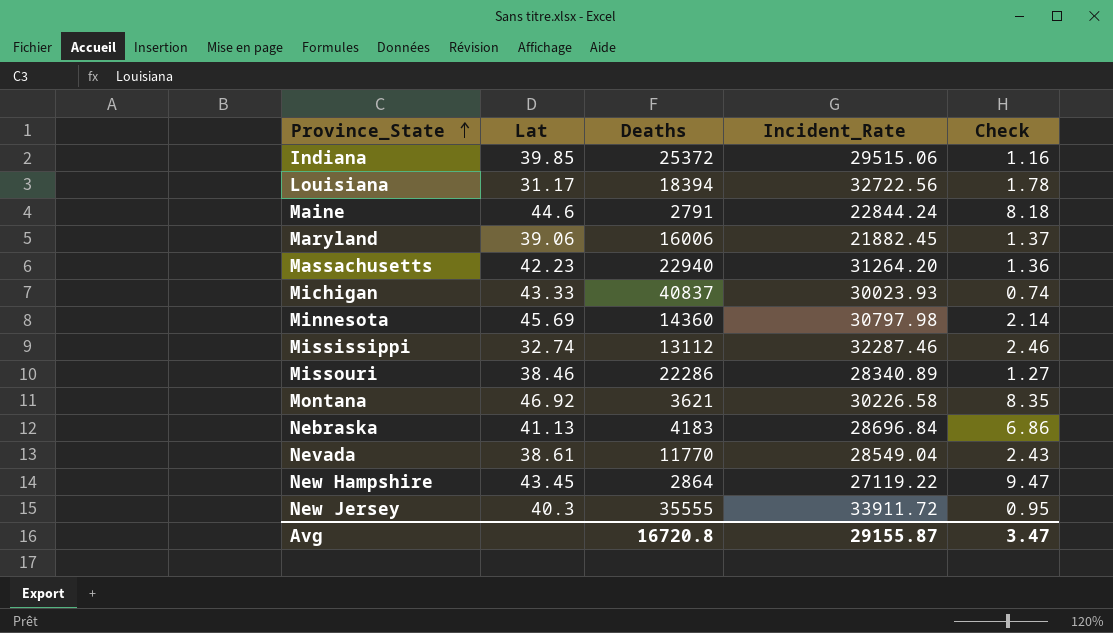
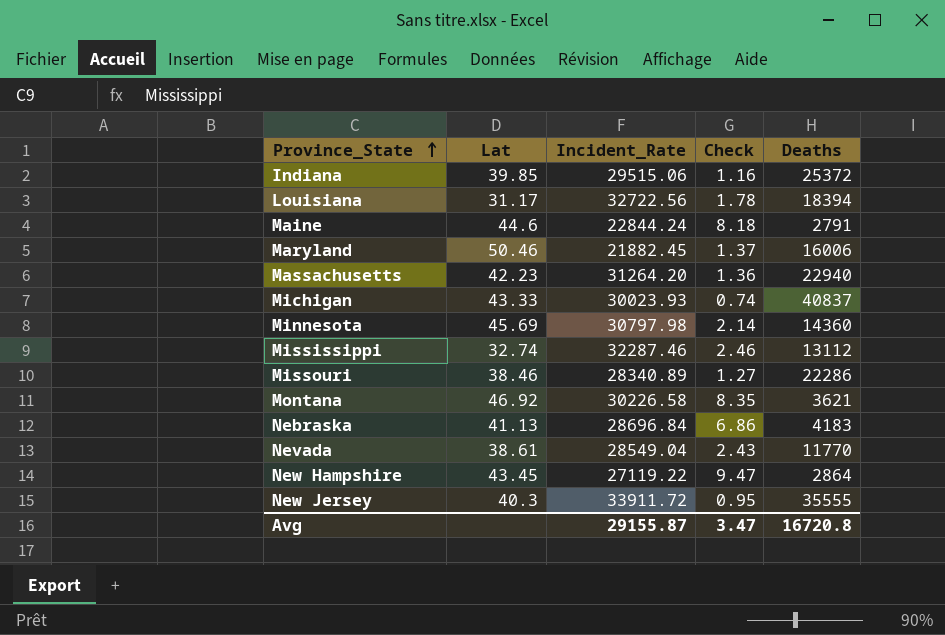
column Deaths | position: 3 -> 5
Maryland | Lat: 39.06 -> 50.46

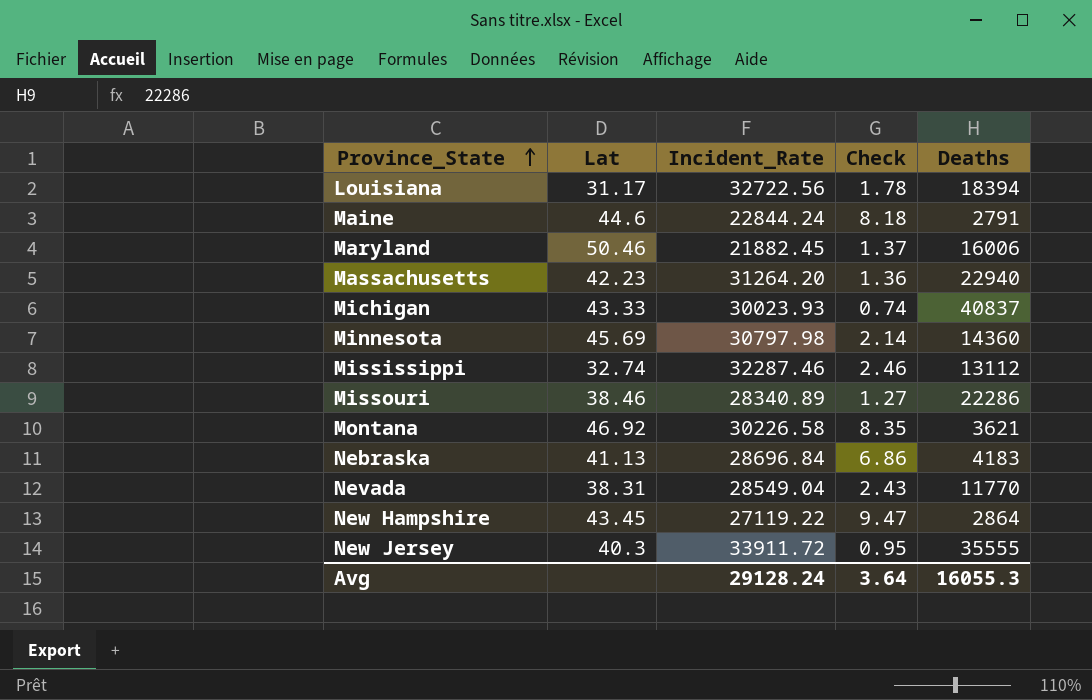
row Indiana: 39.85 | 29515.06 | 1.16 | 25372 -> none
Nevada | Lat: 38.61 -> 38.31
Avg | Incident_Rate: 29155.87 -> 29128.24
Avg | Check: 3.47 -> 3.64
Avg | Deaths: 16720.8 -> 16055.3

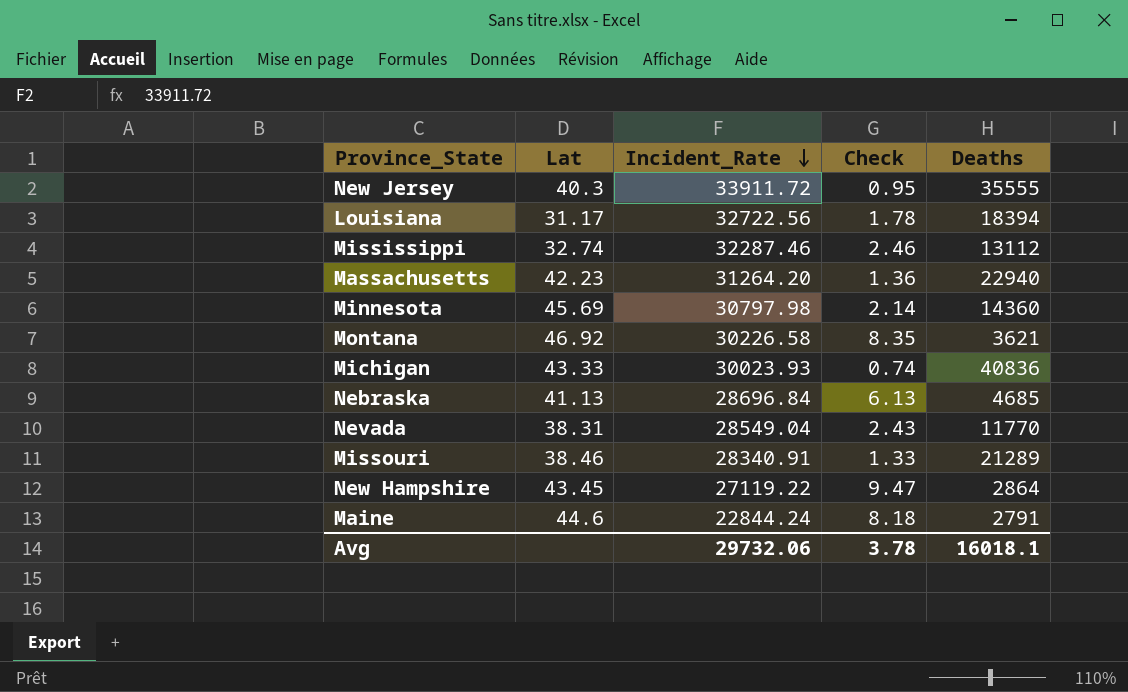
row order: Province_State ascending -> Incident_Rate descending
row Maryland: 50.46 | 21882.45 | 1.37 | 16006 -> none
Michigan | Deaths: 40837 -> 40836
Nebraska | Check: 6.86 -> 6.13
Nebraska | Deaths: 4183 -> 4685
Missouri | Incident_Rate: 28340.89 -> 28340.91
Missouri | Check: 1.27 -> 1.33
Missouri | Deaths: 22286 -> 21289
Avg | Incident_Rate: 29128.24 -> 29732.06
Avg | Check: 3.64 -> 3.78
Avg | Deaths: 16055.3 -> 16018.1

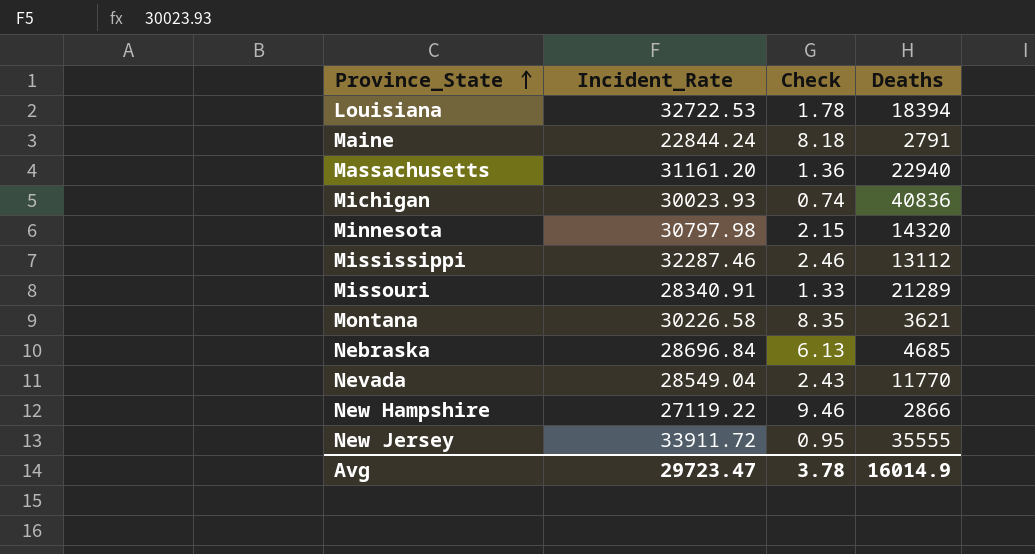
row order: Incident_Rate descending -> Province_State ascending
column Lat | position: 2 -> none
Louisiana | Incident_Rate: 32722.56 -> 32722.53
Massachusetts | Incident_Rate: 31264.20 -> 31161.20
Minnesota | Check: 2.14 -> 2.15
Minnesota | Deaths: 14360 -> 14320
New Hampshire | Check: 9.47 -> 9.46
New Hampshire | Deaths: 2864 -> 2866
Avg | Incident_Rate: 29732.06 -> 29723.47
Avg | Deaths: 16018.1 -> 16014.9

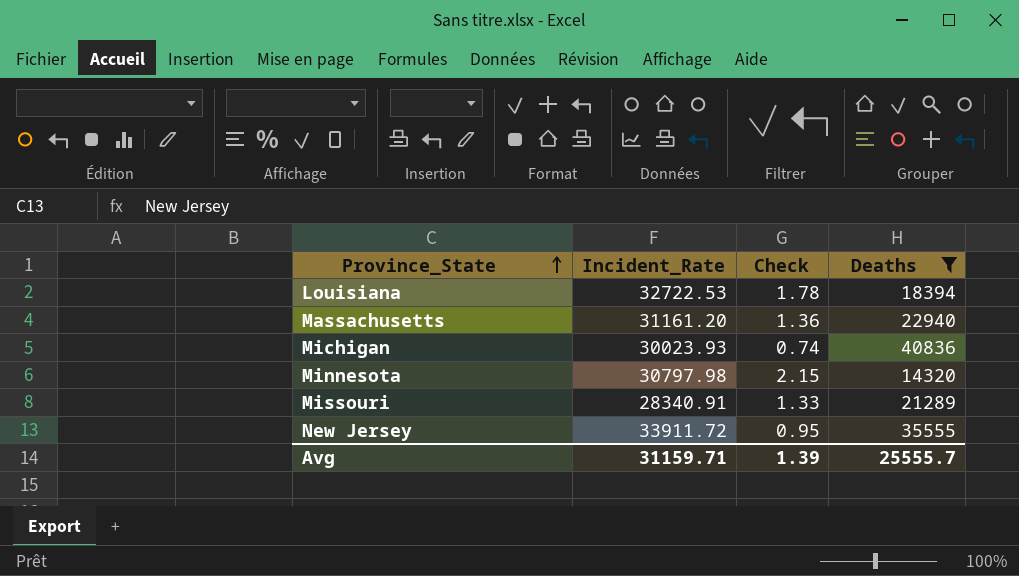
filter: none -> Deaths >= 14320
Avg | Incident_Rate: 29723.47 -> 31159.71
Avg | Check: 3.78 -> 1.39
Avg | Deaths: 16014.9 -> 25555.7

